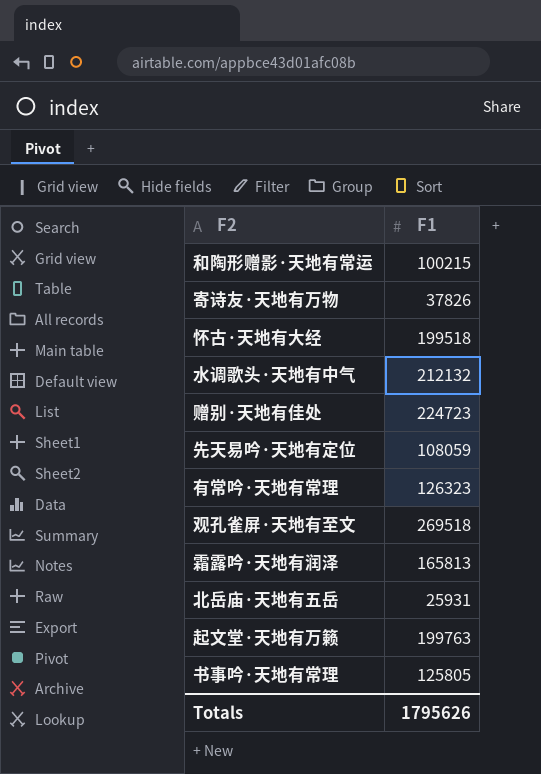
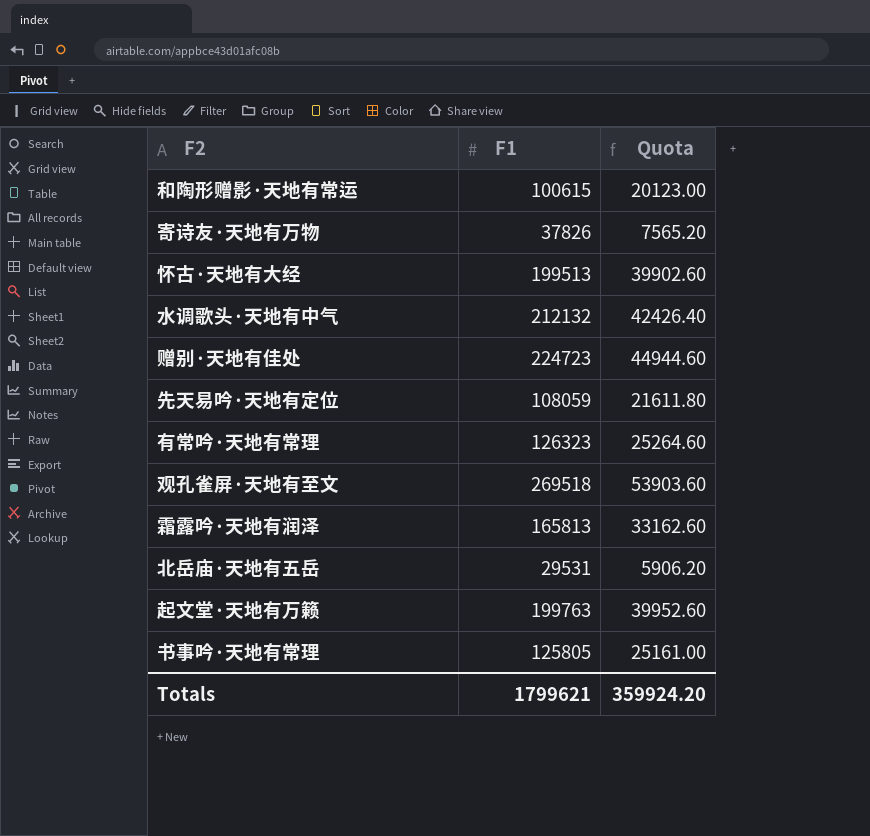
column Quota | formula: none -> [F1] * 0.2
和陶形赠影·天地有常运 | F1: 100215 -> 100615
怀古·天地有大经 | F1: 199518 -> 199513
北岳庙·天地有五岳 | F1: 25931 -> 29531
Totals | F1: 1795626 -> 1799621

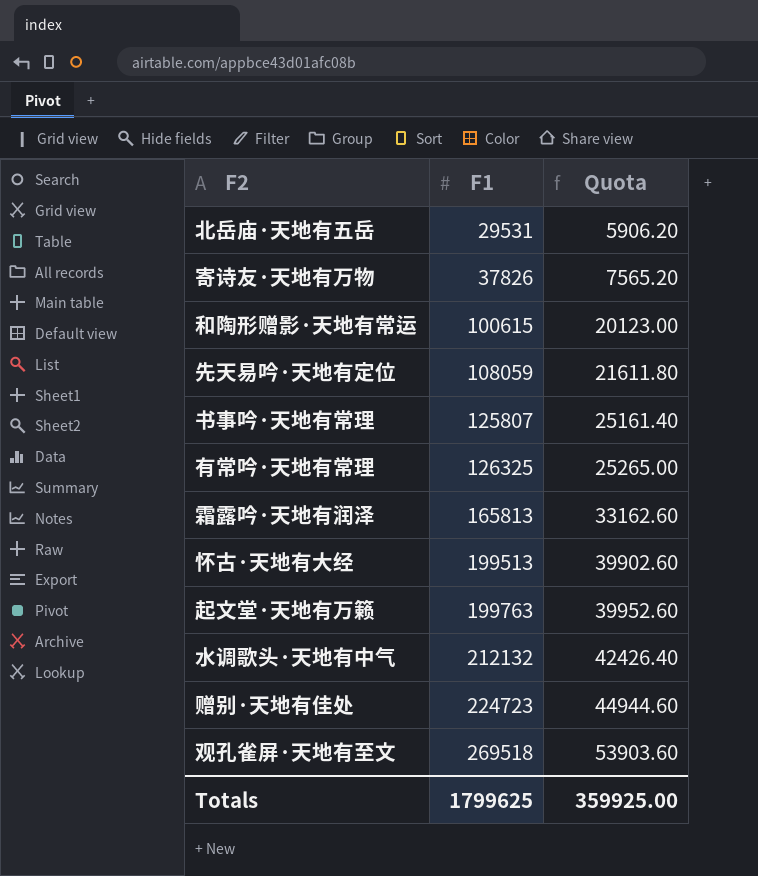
row order: none -> F1 ascending
书事吟·天地有常理 | F1: 125805 -> 125807
书事吟·天地有常理 | Quota: 25161.00 -> 25161.40
有常吟·天地有常理 | F1: 126323 -> 126325
有常吟·天地有常理 | Quota: 25264.60 -> 25265.00
Totals | F1: 1799621 -> 1799625
Totals | Quota: 359924.20 -> 359925.00

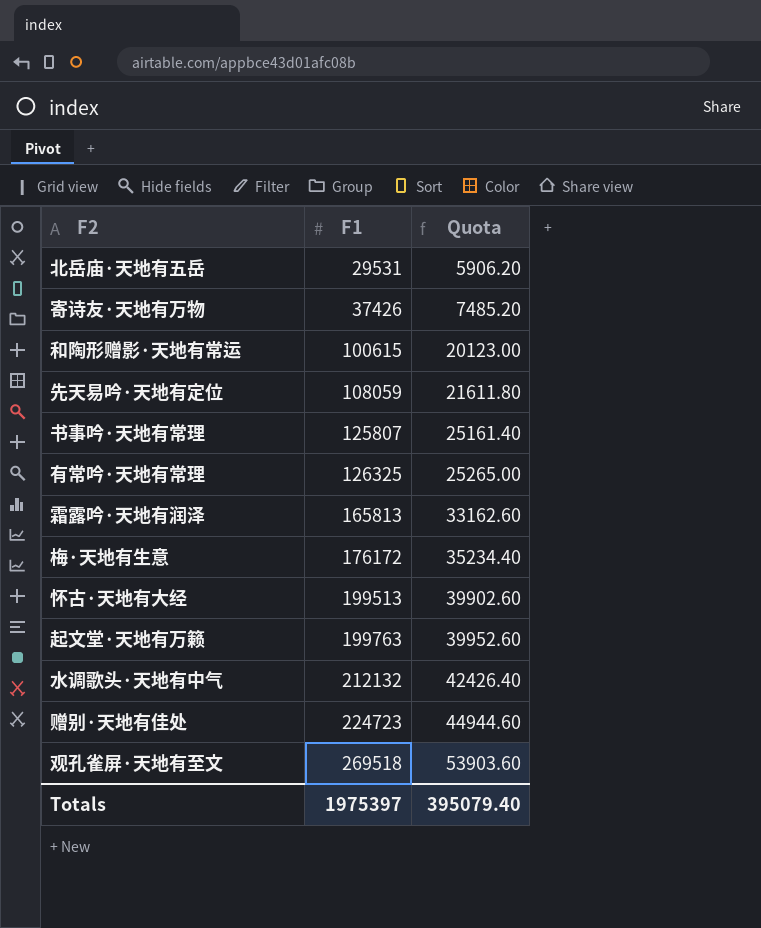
寄诗友·天地有万物 | F1: 37826 -> 37426
寄诗友·天地有万物 | Quota: 7565.20 -> 7485.20
row 梅·天地有生意: none -> 176172 | 35234.40
Totals | F1: 1799625 -> 1975397
Totals | Quota: 359925.00 -> 395079.40

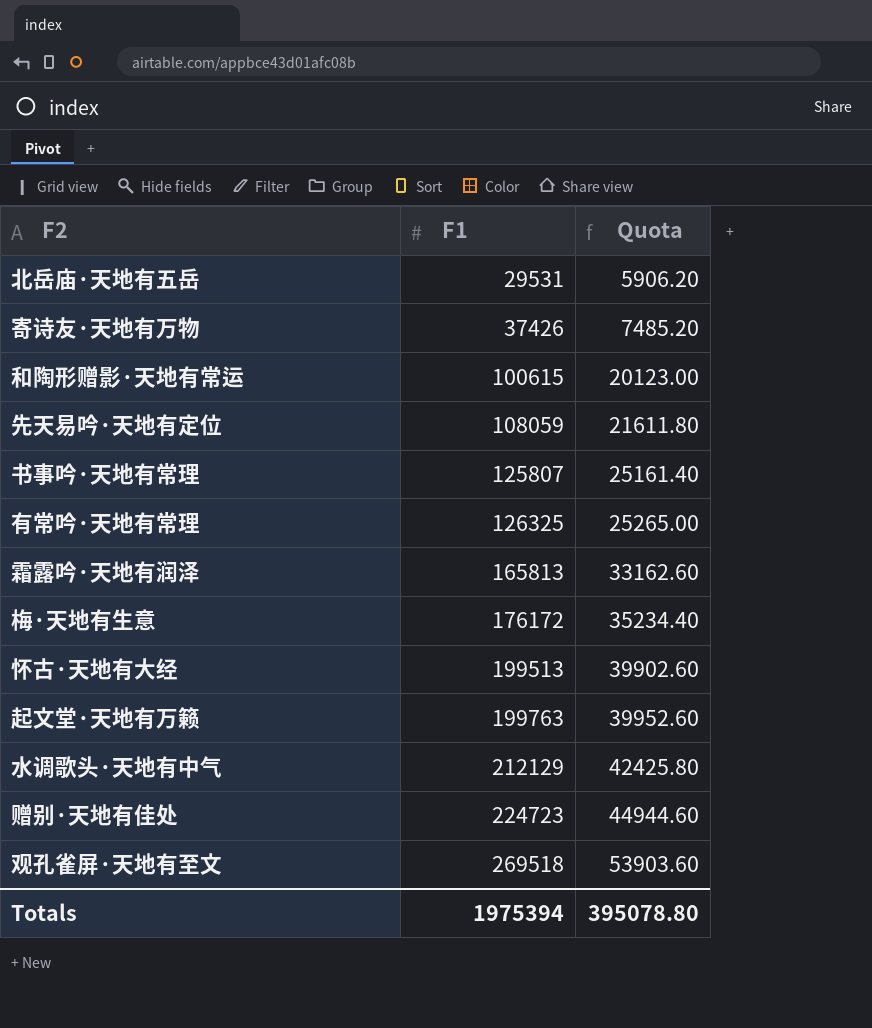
水调歌头·天地有中气 | F1: 212132 -> 212129
水调歌头·天地有中气 | Quota: 42426.40 -> 42425.80
Totals | F1: 1975397 -> 1975394
Totals | Quota: 395079.40 -> 395078.80

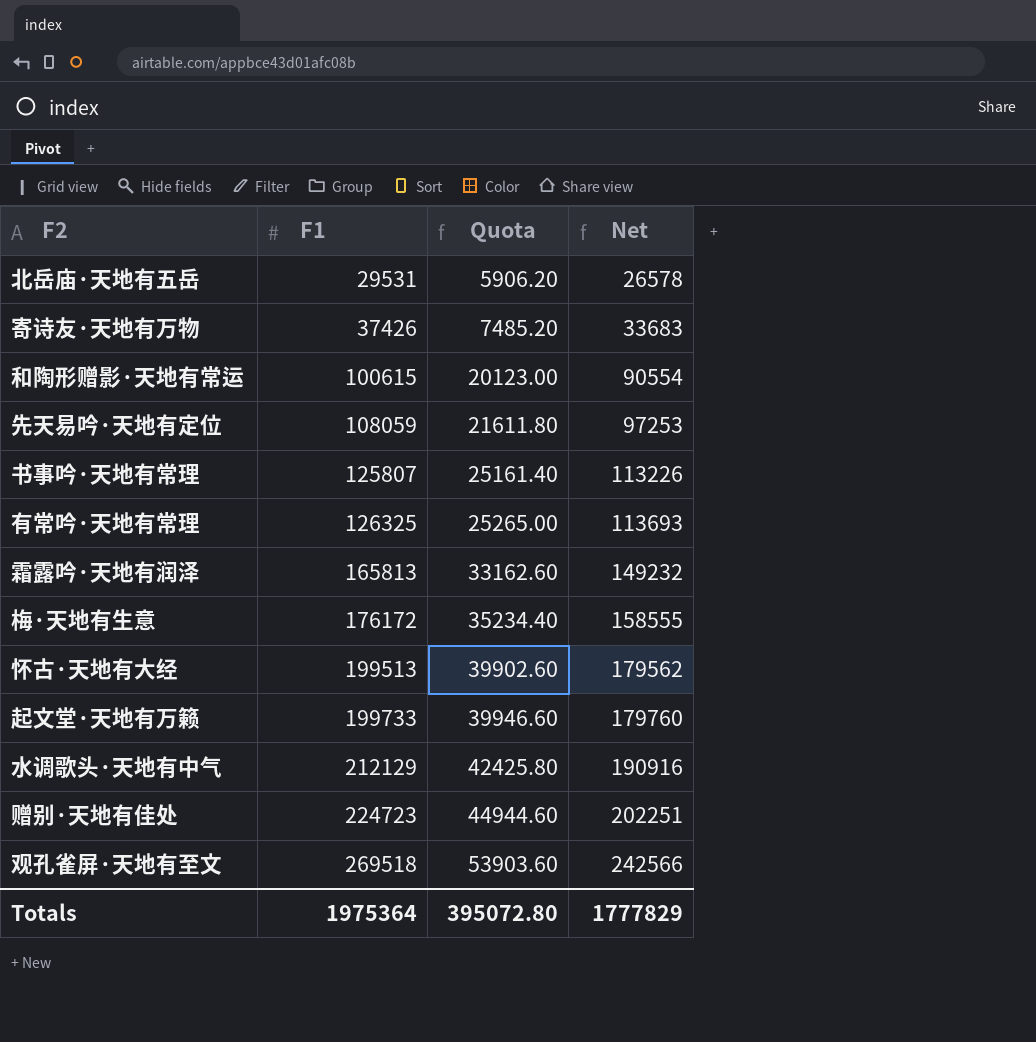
column Net | formula: none -> [F1] * 0.9
起文堂·天地有万籁 | F1: 199763 -> 199733
起文堂·天地有万籁 | Quota: 39952.60 -> 39946.60
Totals | F1: 1975394 -> 1975364
Totals | Quota: 395078.80 -> 395072.80

